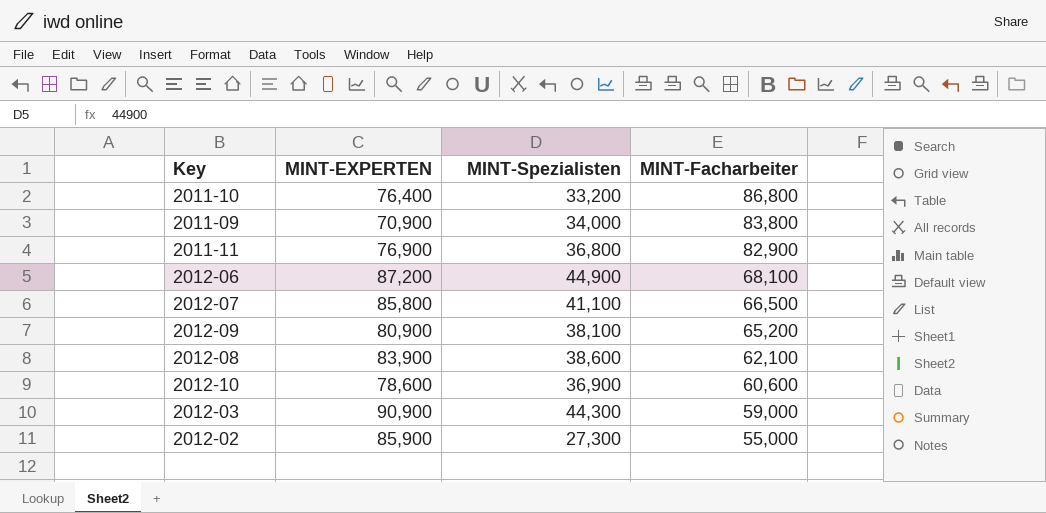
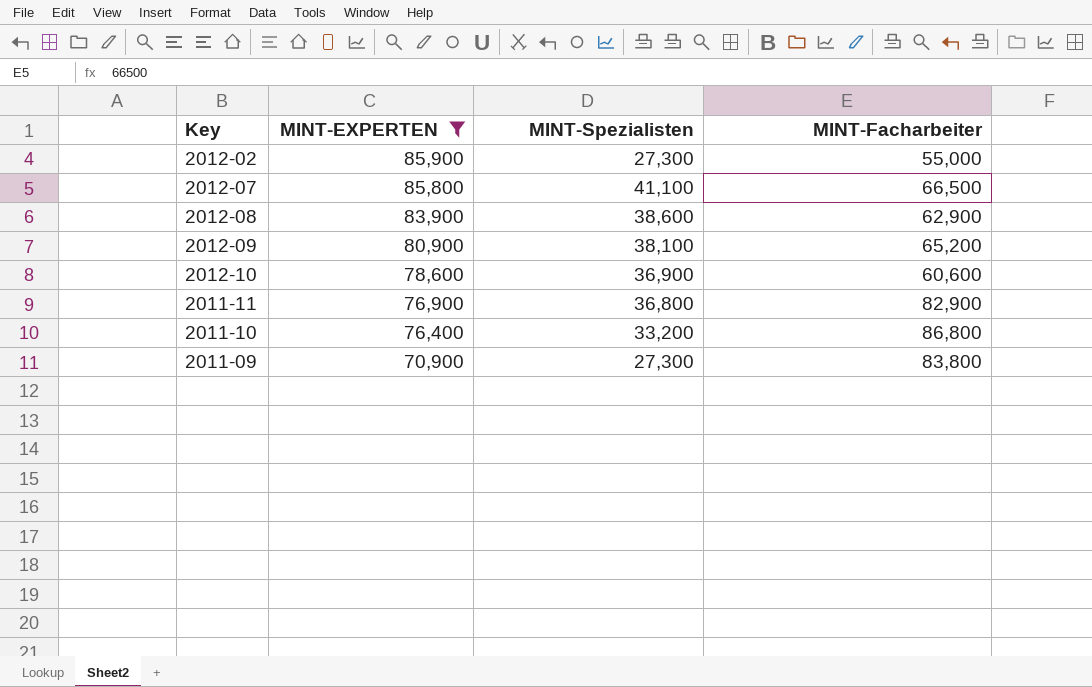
filter: none -> MINT-EXPERTEN <= 85,900
row order: MINT-Facharbeiter descending -> MINT-EXPERTEN descending
2012-08 | MINT-Facharbeiter: 62,100 -> 62,900
2011-09 | MINT-Spezialisten: 34,000 -> 27,300

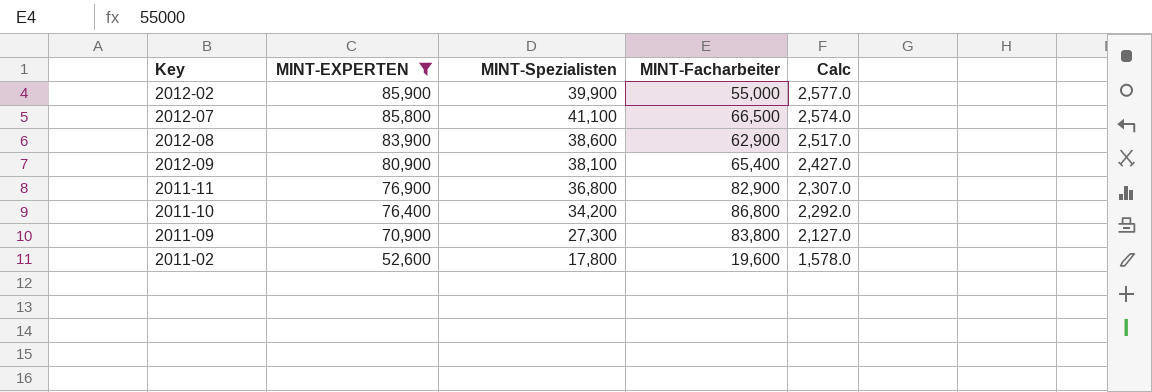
column Calc | formula: none -> [MINT-EXPERTEN] * 0.03
row 2012-10: 78,600 | 36,900 | 60,600 -> none
2012-02 | MINT-Spezialisten: 27,300 -> 39,900
2012-09 | MINT-Facharbeiter: 65,200 -> 65,400
2011-10 | MINT-Spezialisten: 33,200 -> 34,200
row 2011-02: none -> 52,600 | 17,800 | 19,600 | 1,578.0

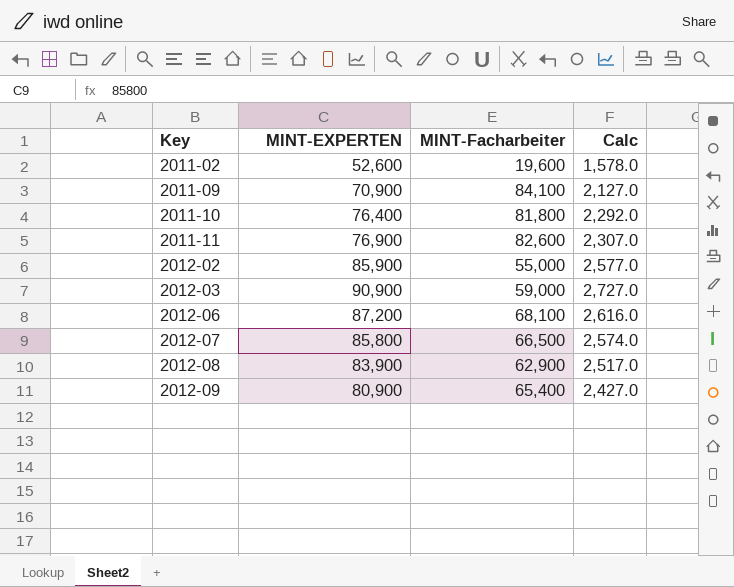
filter: MINT-EXPERTEN <= 85,900 -> none
row order: MINT-EXPERTEN descending -> Key ascending
column MINT-Spezialisten | position: 3 -> none
2011-09 | MINT-Facharbeiter: 83,800 -> 84,100
2011-10 | MINT-Facharbeiter: 86,800 -> 81,800
2011-11 | MINT-Facharbeiter: 82,900 -> 82,600

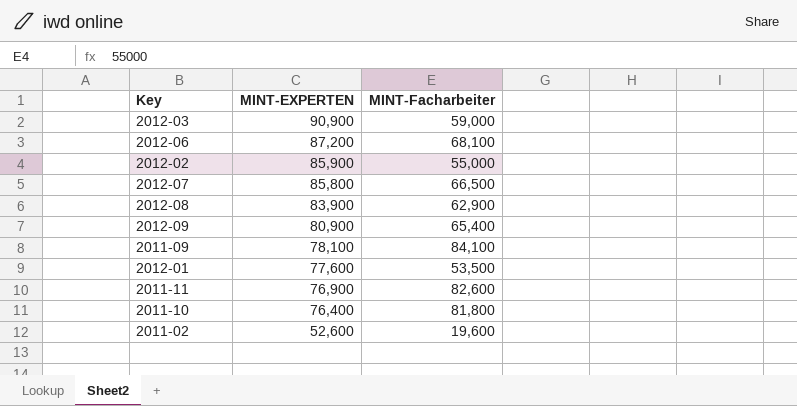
row order: Key ascending -> MINT-EXPERTEN descending
column Calc | formula: [MINT-EXPERTEN] * 0.03 -> none
2011-09 | MINT-EXPERTEN: 70,900 -> 78,100
row 2012-01: none -> 77,600 | 53,500

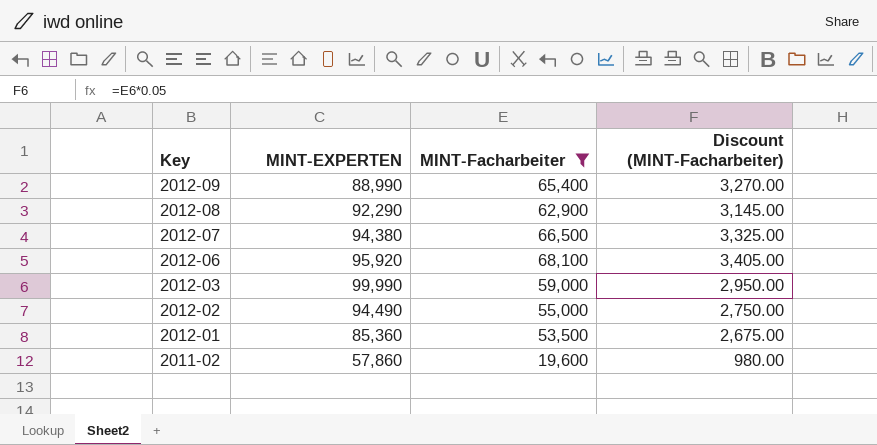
filter: none -> MINT-Facharbeiter <= 68,100
row order: MINT-EXPERTEN descending -> Key descending
column Discount (MINT-Facharbeiter) | formula: none -> [MINT-Facharbeiter] * 0.05
2012-09 | MINT-EXPERTEN: 80,900 -> 88,990
2012-08 | MINT-EXPERTEN: 83,900 -> 92,290
2012-07 | MINT-EXPERTEN: 85,800 -> 94,380
2012-06 | MINT-EXPERTEN: 87,200 -> 95,920
2012-03 | MINT-EXPERTEN: 90,900 -> 99,990
2012-02 | MINT-EXPERTEN: 85,900 -> 94,490
2012-01 | MINT-EXPERTEN: 77,600 -> 85,360
2011-02 | MINT-EXPERTEN: 52,600 -> 57,860

